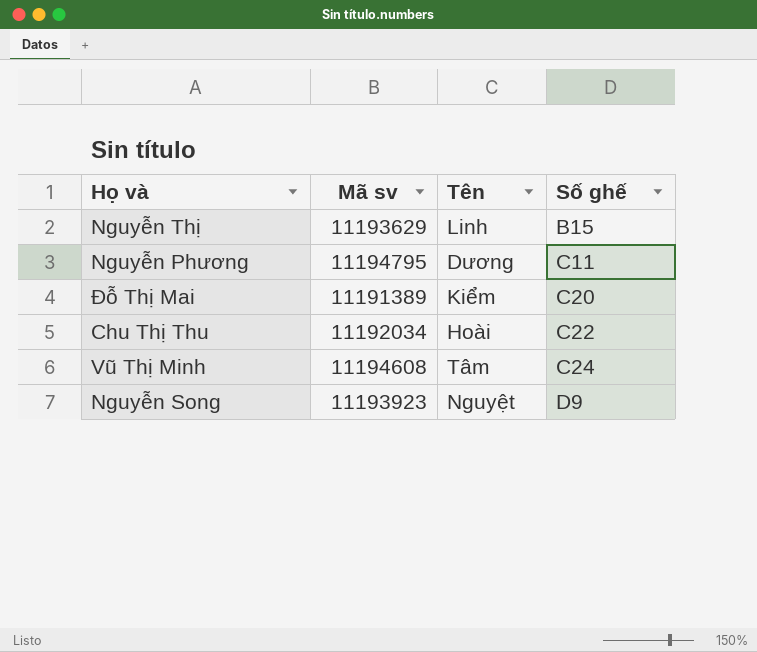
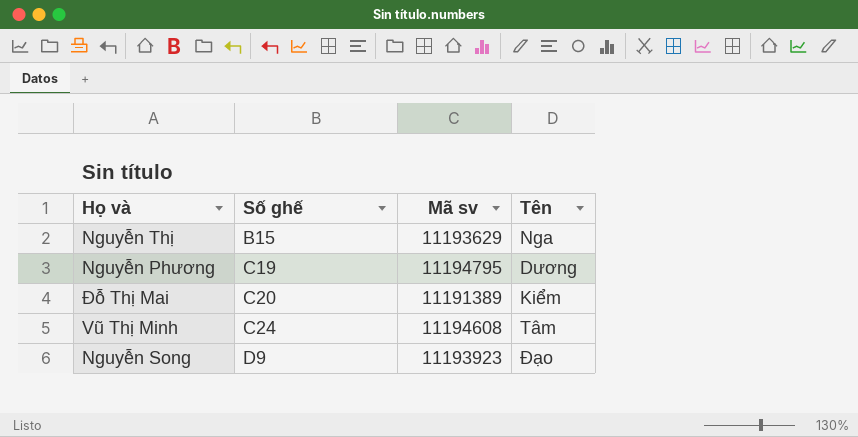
column Số ghế | position: 4 -> 2
row Chu Thị Thu: 11192034 | Hoài | C22 -> none
Nguyễn Thị | Tên: Linh -> Nga
Nguyễn Phương | Số ghế: C11 -> C19
Nguyễn Song | Tên: Nguyệt -> Đạo

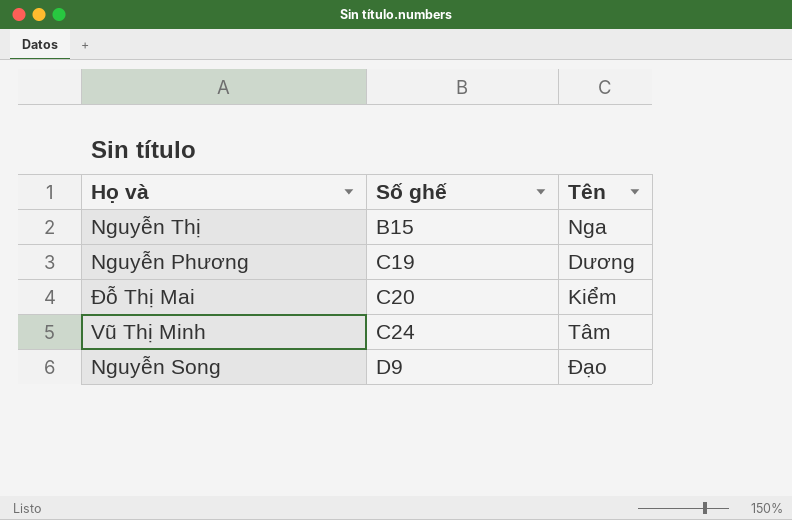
column Mã sv | position: 3 -> none

